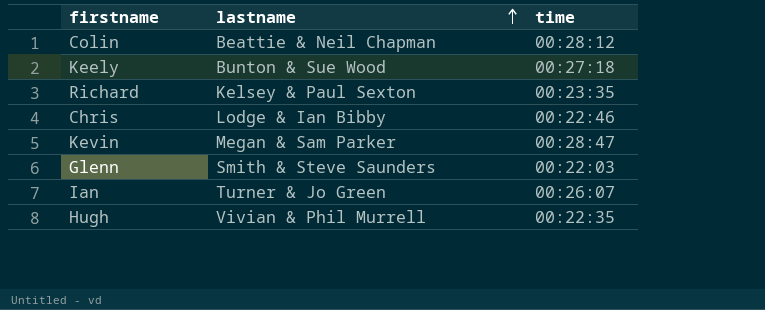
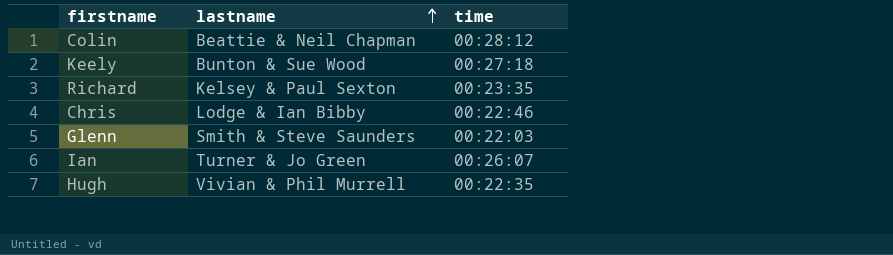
row Kevin: Megan & Sam Parker | 00:28:47 -> none

